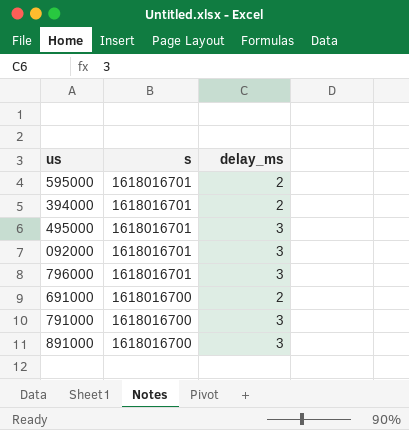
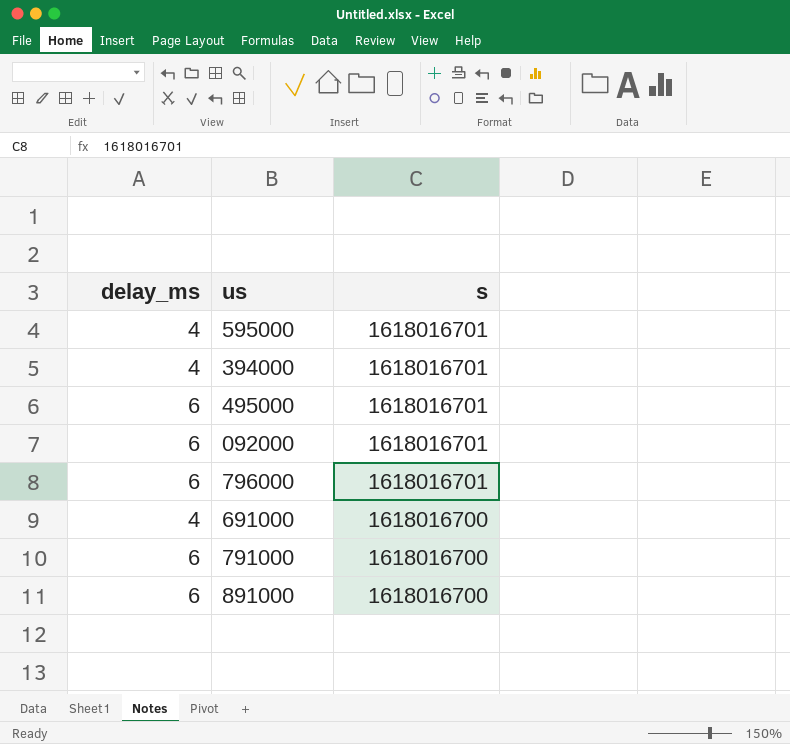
column delay_ms | position: 3 -> 1
595000 | delay_ms: 2 -> 4
394000 | delay_ms: 2 -> 4
495000 | delay_ms: 3 -> 6
092000 | delay_ms: 3 -> 6
796000 | delay_ms: 3 -> 6
691000 | delay_ms: 2 -> 4
791000 | delay_ms: 3 -> 6
891000 | delay_ms: 3 -> 6

